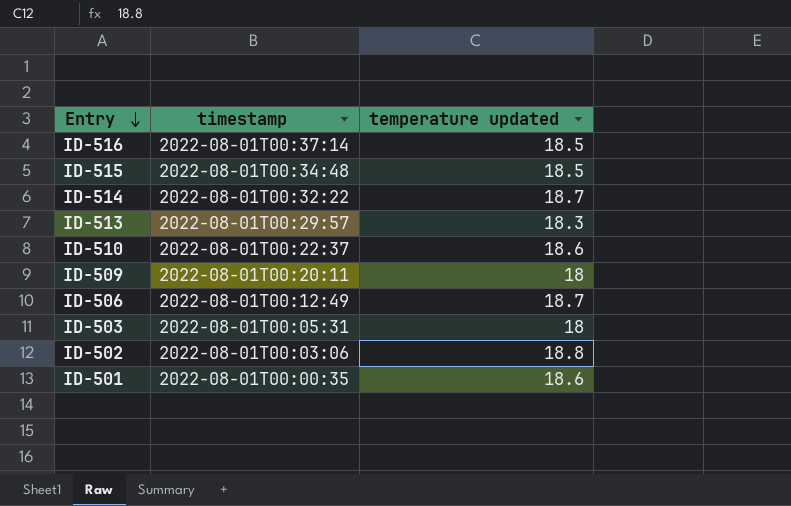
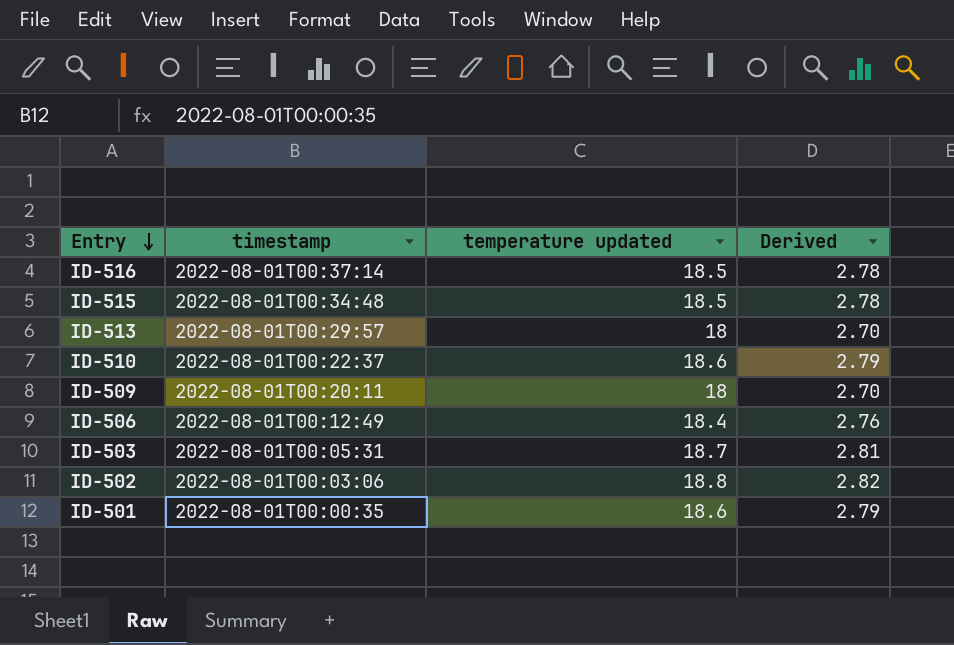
column Derived | formula: none -> [temperature updated] * 0.15
row ID-514: 2022-08-01T00:32:22 | 18.7 -> none
ID-513 | temperature updated: 18.3 -> 18
ID-506 | temperature updated: 18.7 -> 18.4
ID-503 | temperature updated: 18 -> 18.7

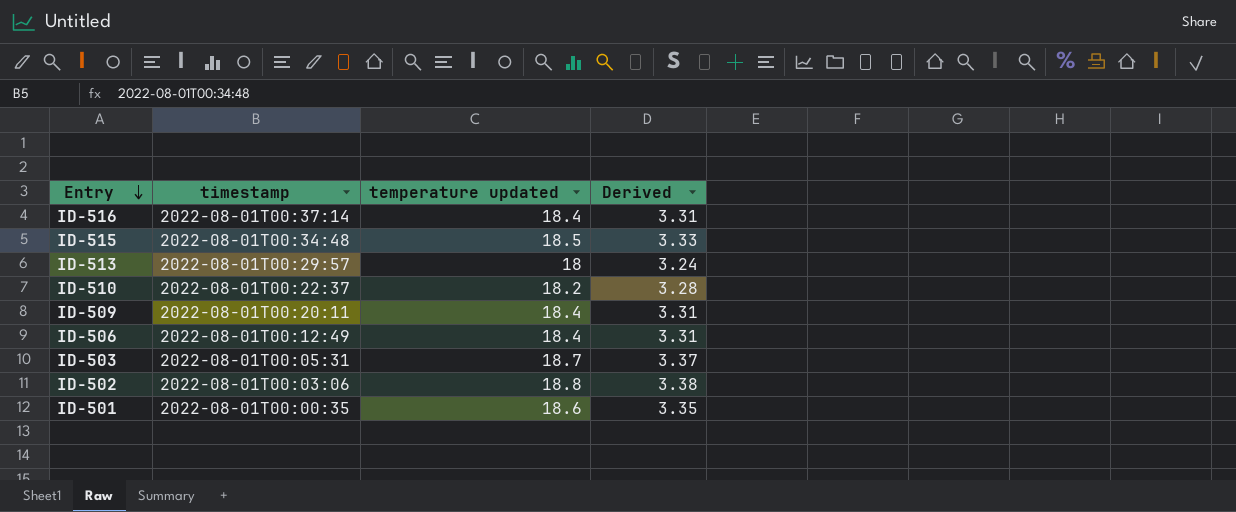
column Derived | formula: [temperature updated] * 0.15 -> [temperature updated] * 0.18
ID-516 | temperature updated: 18.5 -> 18.4
ID-510 | temperature updated: 18.6 -> 18.2
ID-509 | temperature updated: 18 -> 18.4

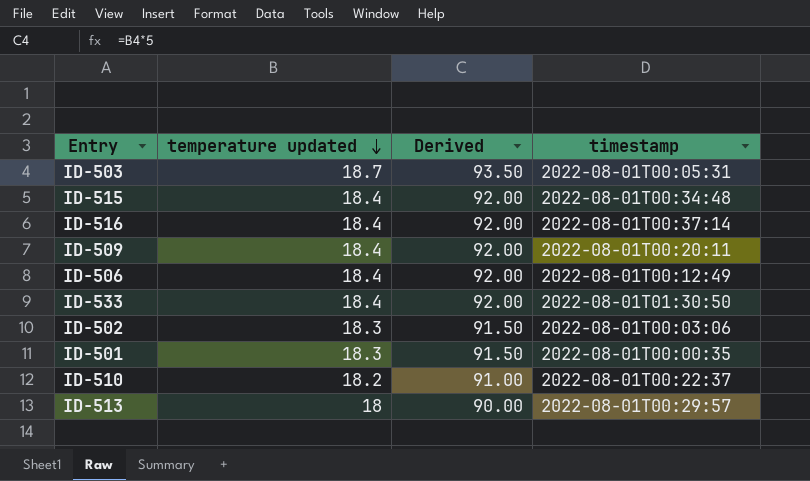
row order: Entry descending -> temperature updated descending
column Derived | formula: [temperature updated] * 0.18 -> [temperature updated] * 5
column timestamp | position: 2 -> 4
ID-515 | temperature updated: 18.5 -> 18.4
row ID-533: none -> 18.4 | 92.00 | 2022-08-01T01:30:50
ID-502 | temperature updated: 18.8 -> 18.3
ID-501 | temperature updated: 18.6 -> 18.3

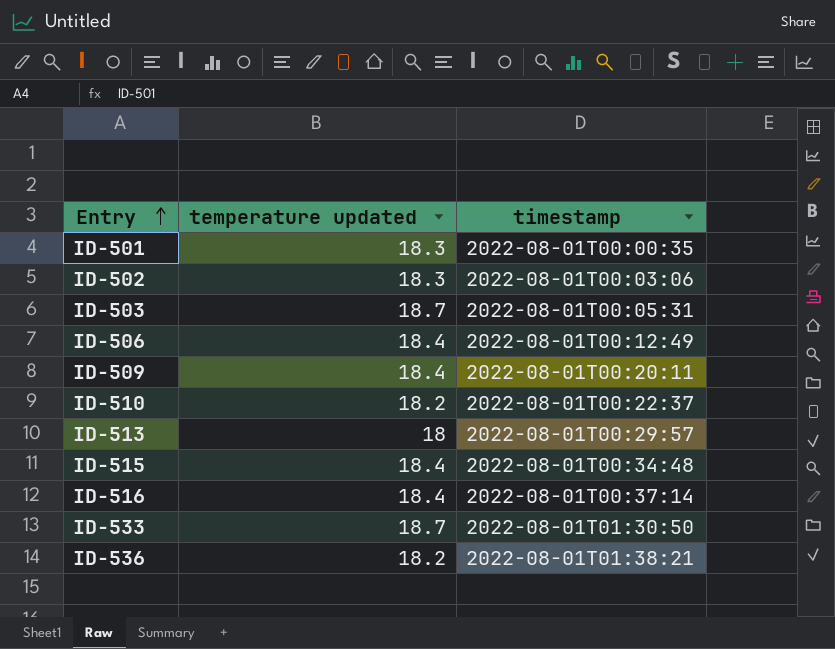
row order: temperature updated descending -> Entry ascending
column Derived | formula: [temperature updated] * 5 -> none
ID-533 | temperature updated: 18.4 -> 18.7
row ID-536: none -> 18.2 | 2022-08-01T01:38:21

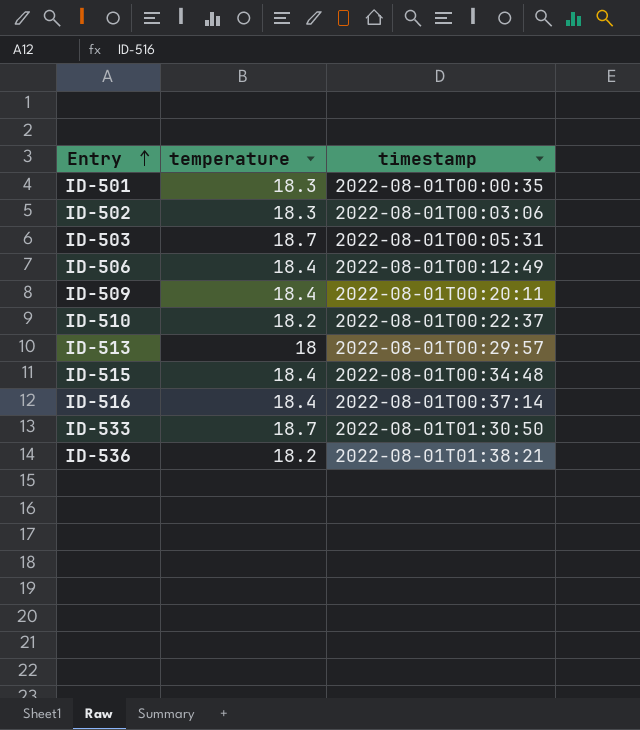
column name: temperature updated -> temperature

